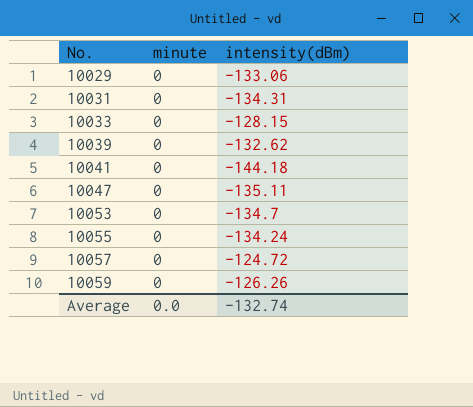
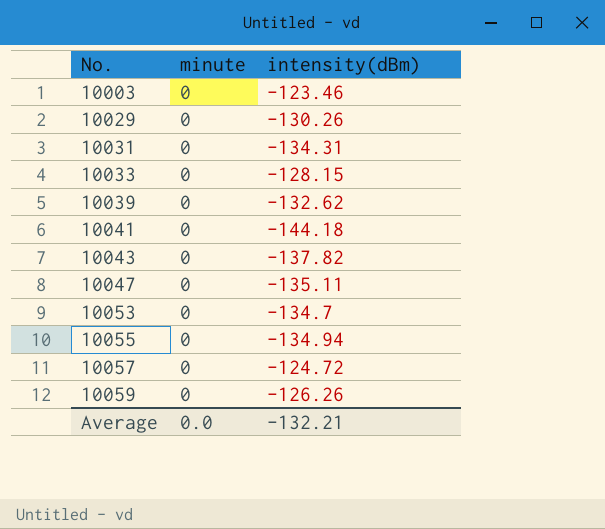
row 10003: none -> 0 | -123.46
10029 | intensity(dBm): -133.06 -> -130.26
row 10043: none -> 0 | -137.82
10055 | intensity(dBm): -134.24 -> -134.94
Average | intensity(dBm): -132.74 -> -132.21

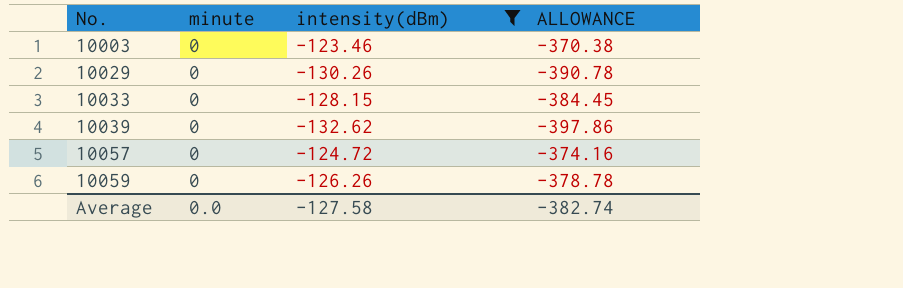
filter: none -> intensity(dBm) >= -132.62
column ALLOWANCE | formula: none -> [intensity(dBm)] * 3
Average | intensity(dBm): -132.21 -> -127.58

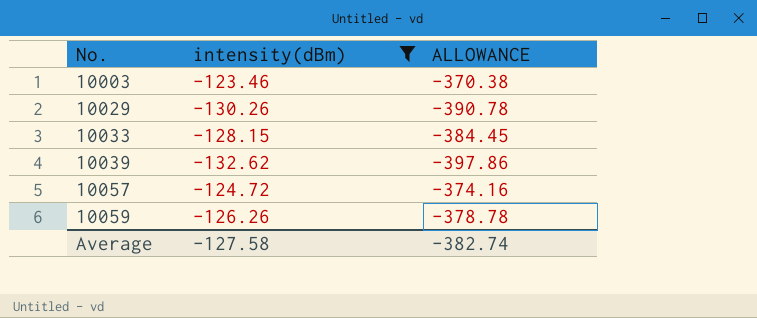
column minute | position: 2 -> none

